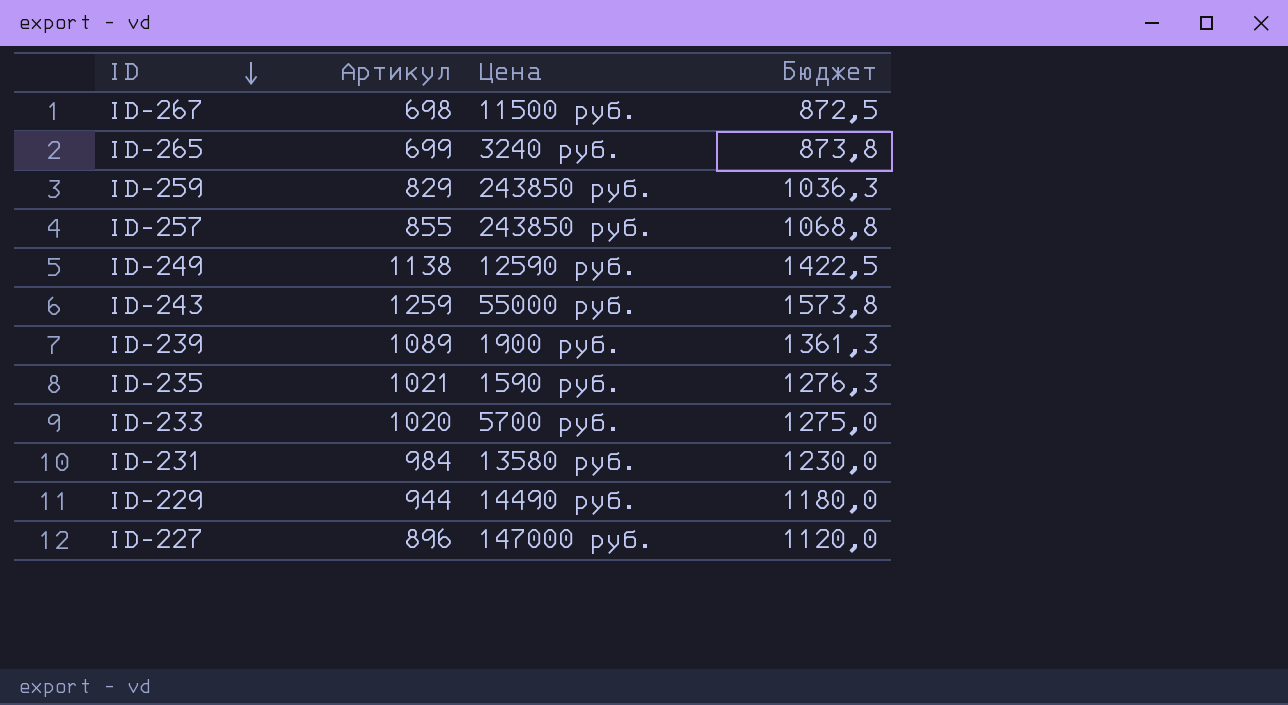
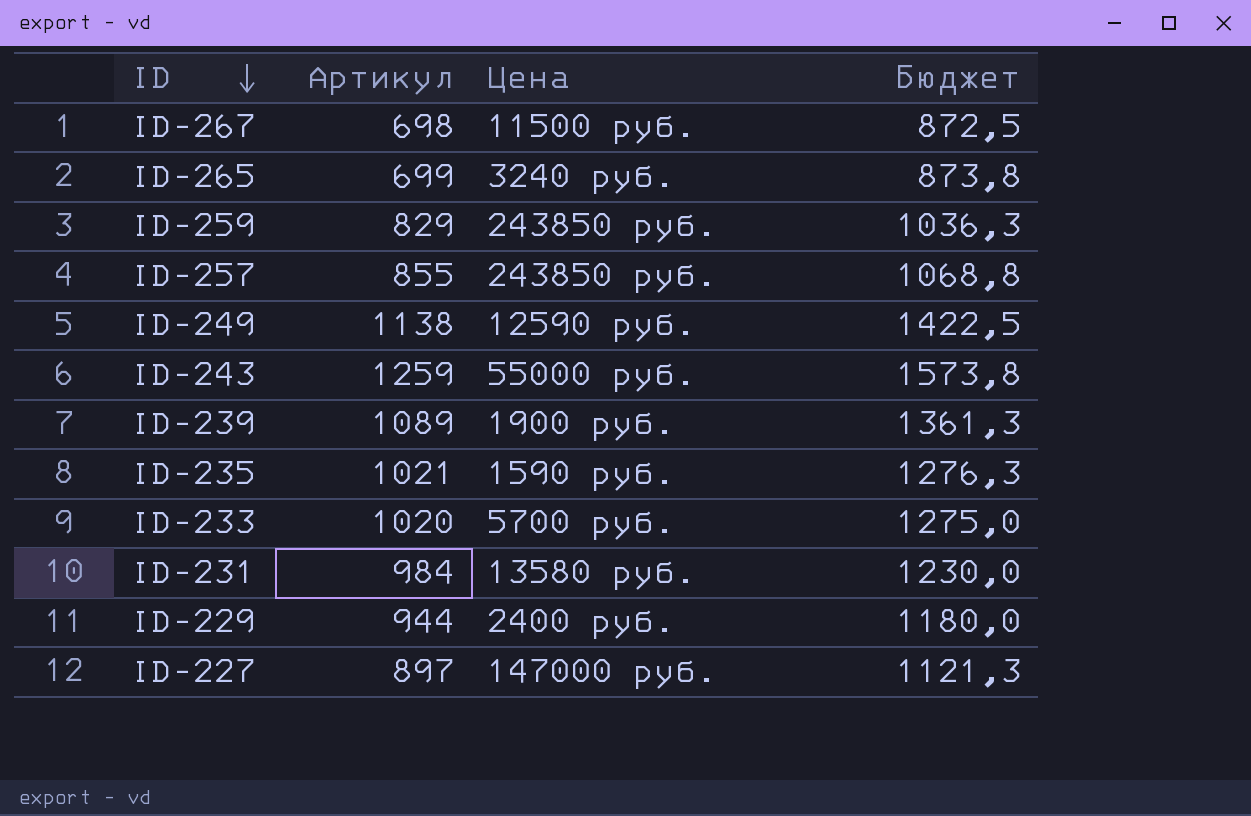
ID-229 | Цена: 14490 руб. -> 2400 руб.
ID-227 | Артикул: 896 -> 897
ID-227 | Бюджет: 1120,0 -> 1121,3

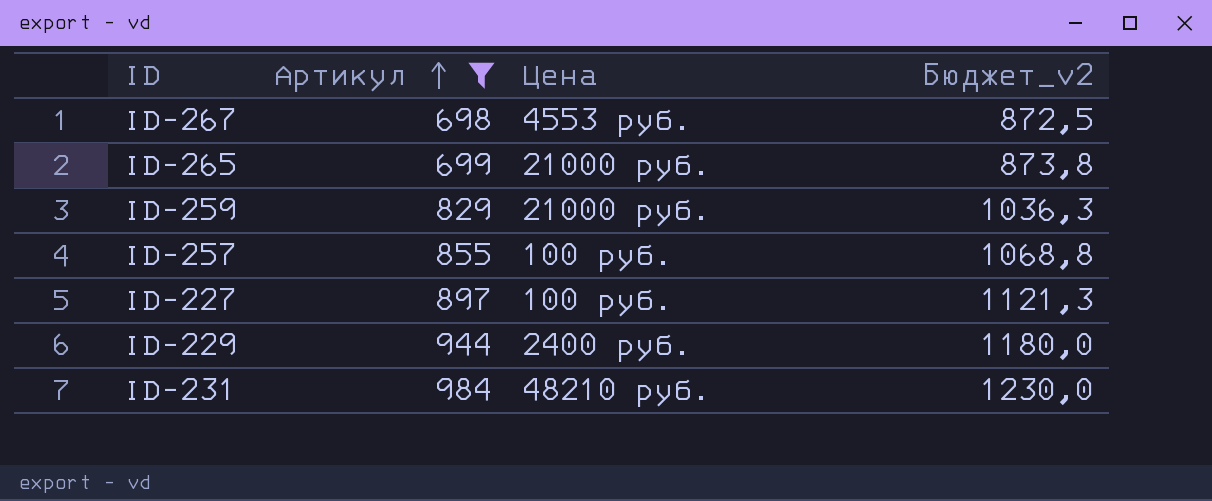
filter: none -> Артикул <= 984
row order: ID descending -> Артикул ascending
column name: Бюджет -> Бюджет_v2
ID-267 | Цена: 11500 руб. -> 4553 руб.
ID-265 | Цена: 3240 руб. -> 21000 руб.
ID-259 | Цена: 243850 руб. -> 21000 руб.
ID-257 | Цена: 243850 руб. -> 100 руб.
ID-227 | Цена: 147000 руб. -> 100 руб.
ID-231 | Цена: 13580 руб. -> 48210 руб.

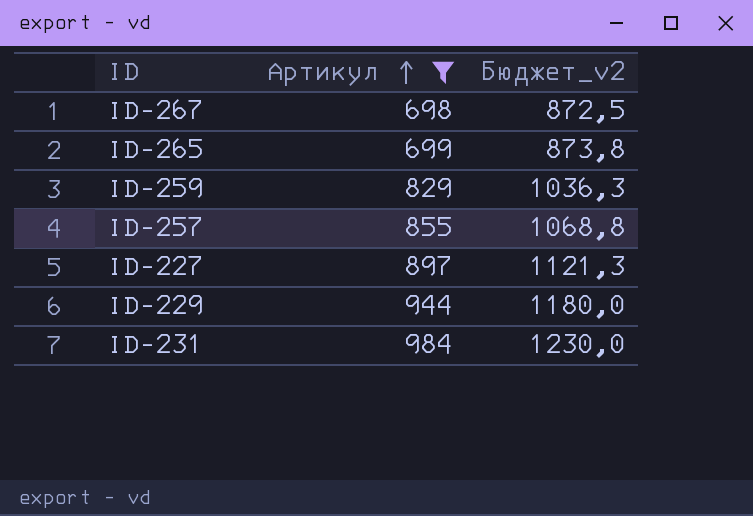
column Цена | position: 3 -> none

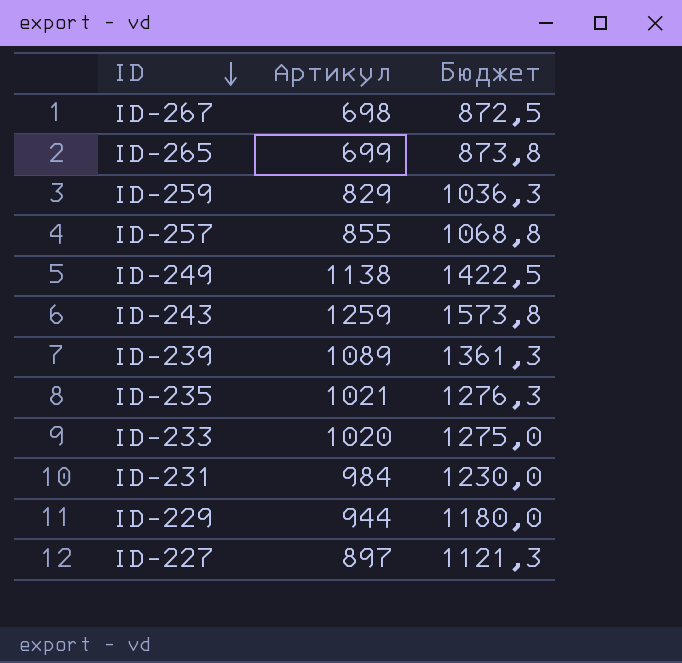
filter: Артикул <= 984 -> none
row order: Артикул ascending -> ID descending
column name: Бюджет_v2 -> Бюджет

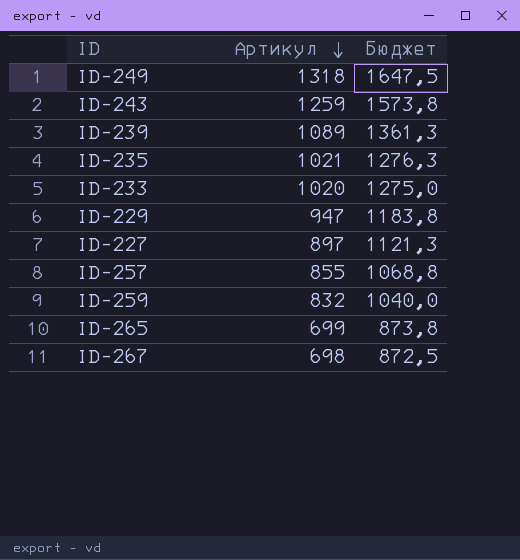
row order: ID descending -> Артикул descending
row ID-231: 984 | 1230,0 -> none
ID-249 | Артикул: 1138 -> 1318
ID-249 | Бюджет: 1422,5 -> 1647,5
ID-229 | Артикул: 944 -> 947
ID-229 | Бюджет: 1180,0 -> 1183,8
ID-259 | Артикул: 829 -> 832
ID-259 | Бюджет: 1036,3 -> 1040,0

